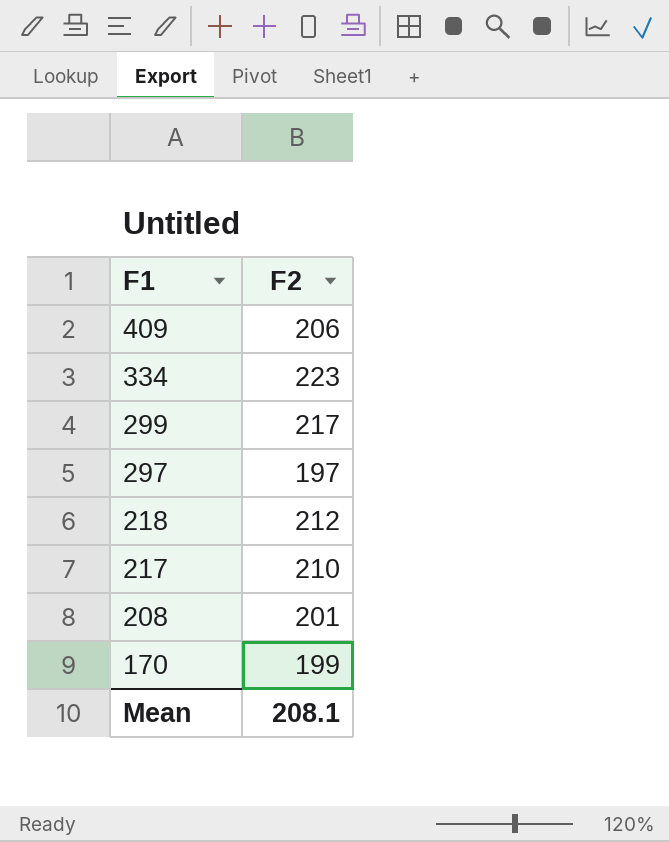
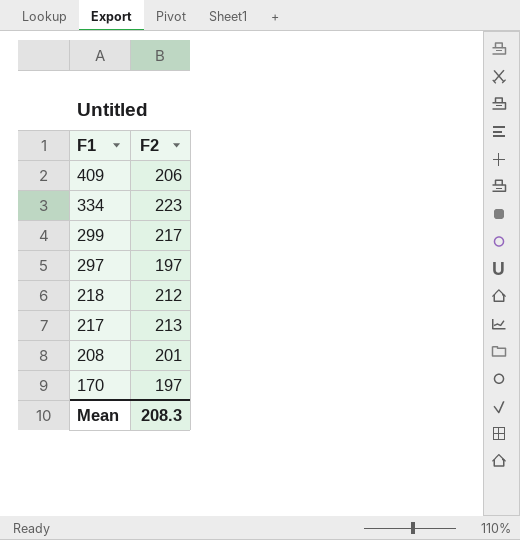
217 | F2: 210 -> 213
170 | F2: 199 -> 197
Mean | F2: 208.1 -> 208.3

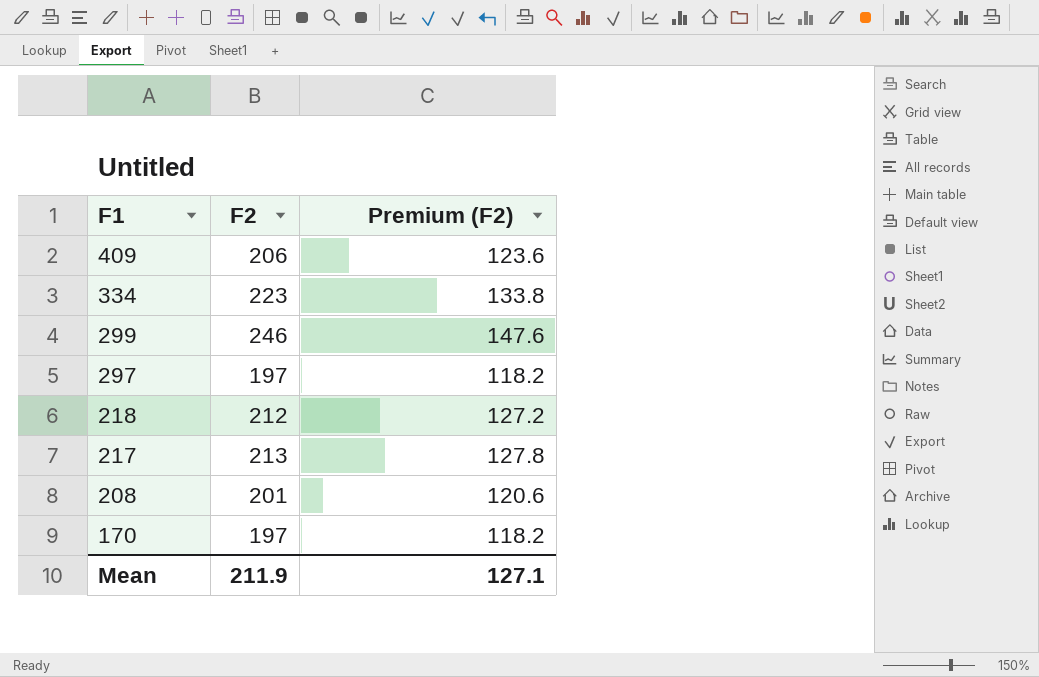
column Premium (F2) | formula: none -> [F2] * 0.6
299 | F2: 217 -> 246
Mean | F2: 208.3 -> 211.9

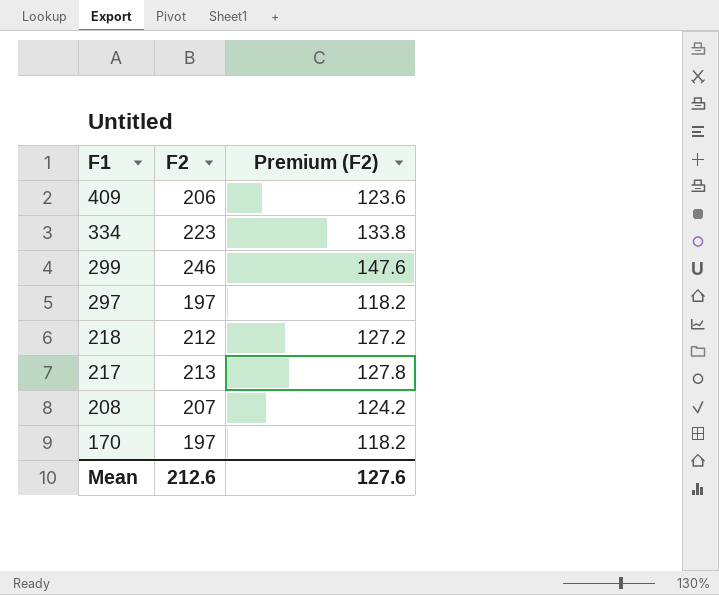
208 | F2: 201 -> 207
208 | Premium (F2): 120.6 -> 124.2
Mean | F2: 211.9 -> 212.6
Mean | Premium (F2): 127.1 -> 127.6

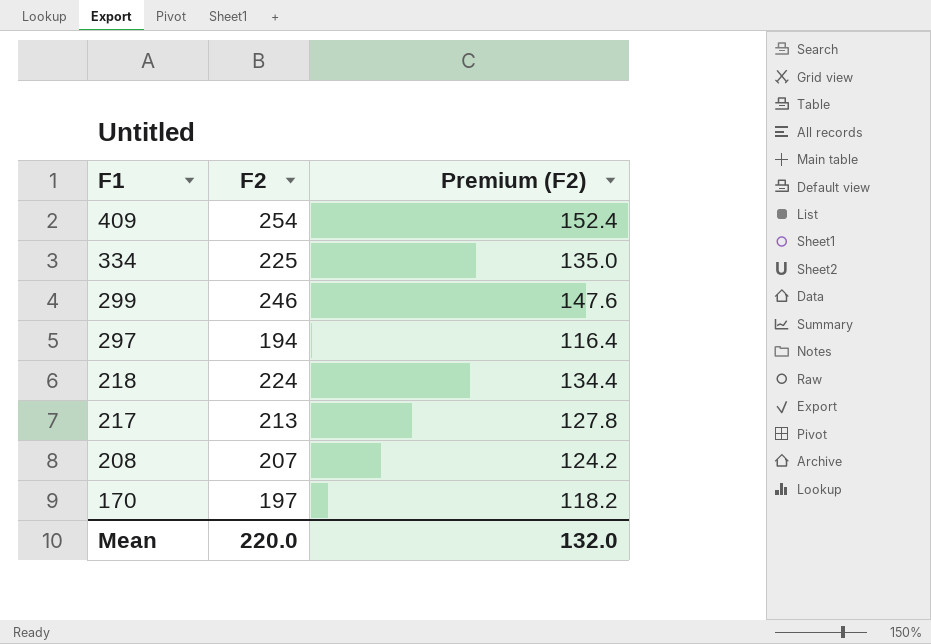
409 | F2: 206 -> 254
409 | Premium (F2): 123.6 -> 152.4
334 | F2: 223 -> 225
334 | Premium (F2): 133.8 -> 135.0
297 | F2: 197 -> 194
297 | Premium (F2): 118.2 -> 116.4
218 | F2: 212 -> 224
218 | Premium (F2): 127.2 -> 134.4
Mean | F2: 212.6 -> 220.0
Mean | Premium (F2): 127.6 -> 132.0

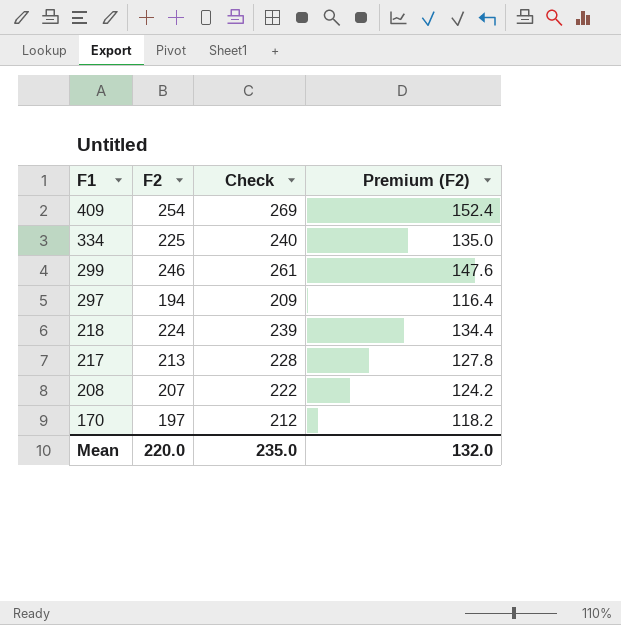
column Check | formula: none -> [F2] + 15

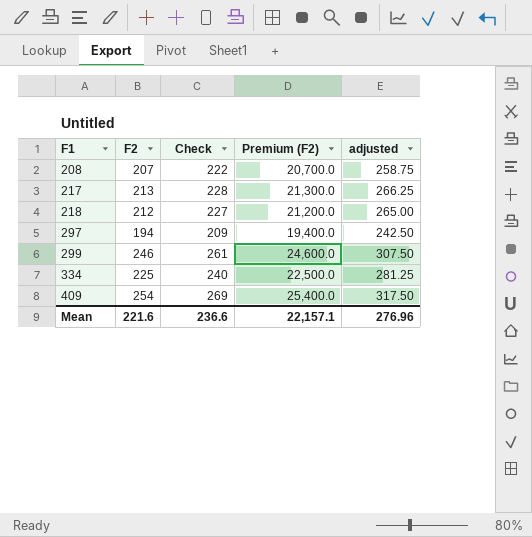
row order: F1 descending -> F1 ascending
column Premium (F2) | formula: [F2] * 0.6 -> [F2] * 100
column adjusted | formula: none -> [F2] * 1.25
row 170: 197 | 212 | 118.2 -> none
218 | F2: 224 -> 212
218 | Check: 239 -> 227
Mean | F2: 220.0 -> 221.6
Mean | Check: 235.0 -> 236.6
Mean | Premium (F2): 132.0 -> 22,157.1

